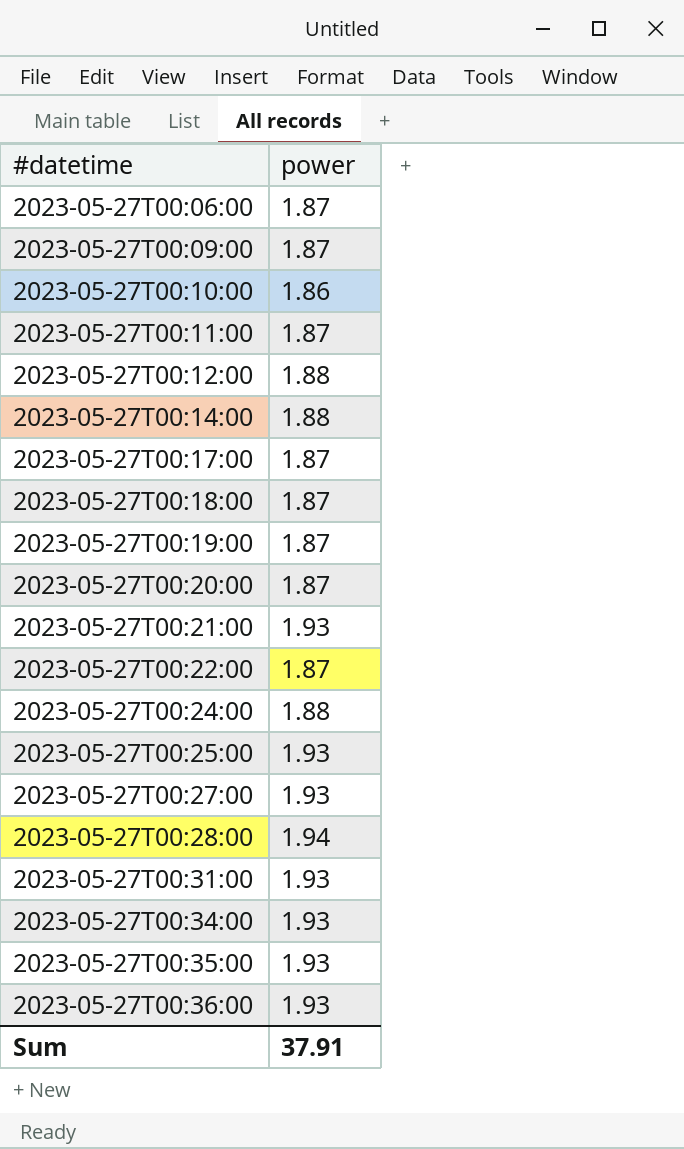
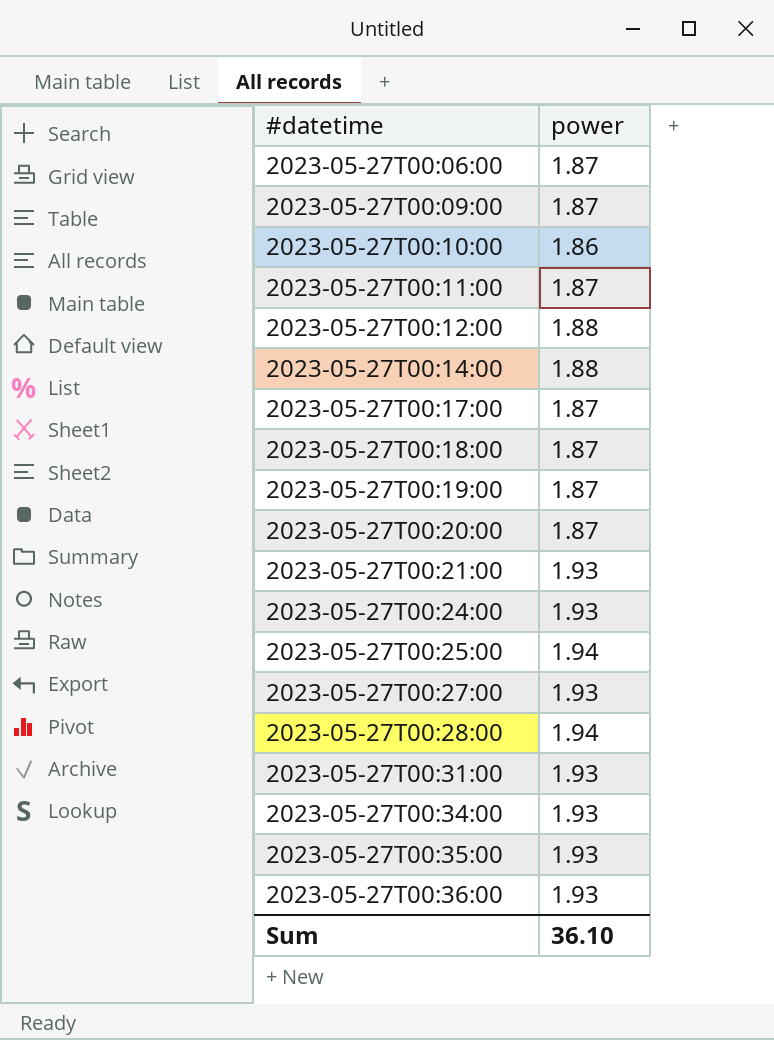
row 2023-05-27T00:22:00: 1.87 -> none
2023-05-27T00:24:00 | power: 1.88 -> 1.93
2023-05-27T00:25:00 | power: 1.93 -> 1.94
Sum | power: 37.91 -> 36.10

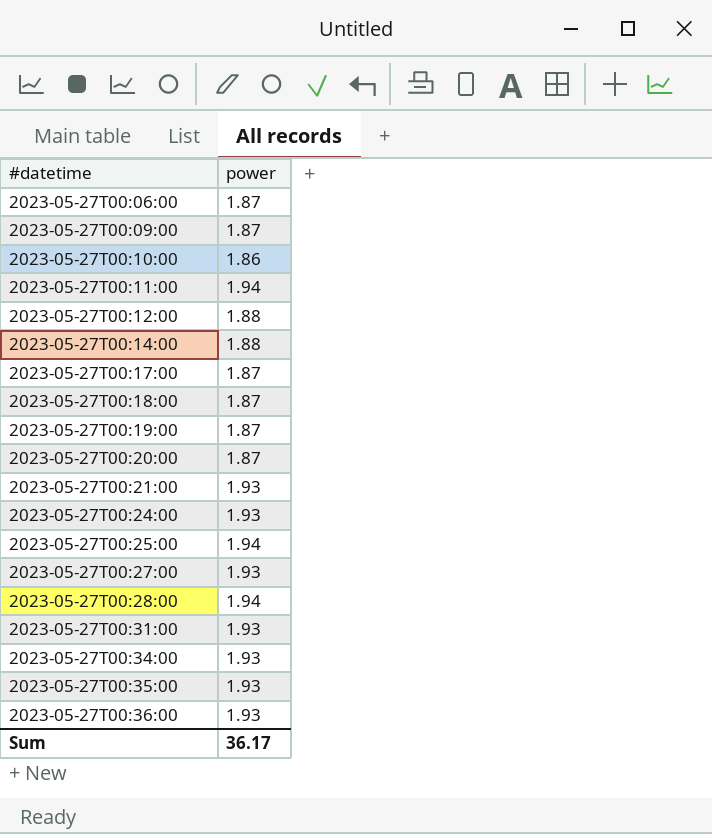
2023-05-27T00:11:00 | power: 1.87 -> 1.94
Sum | power: 36.10 -> 36.17

